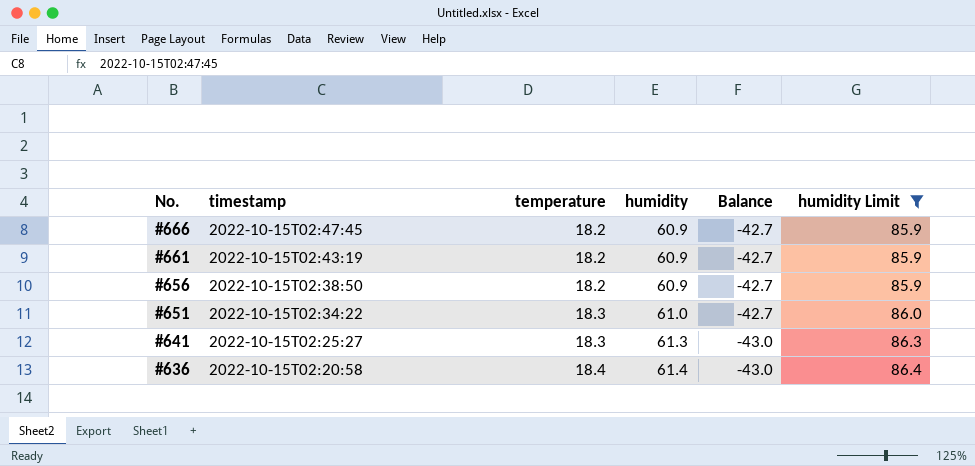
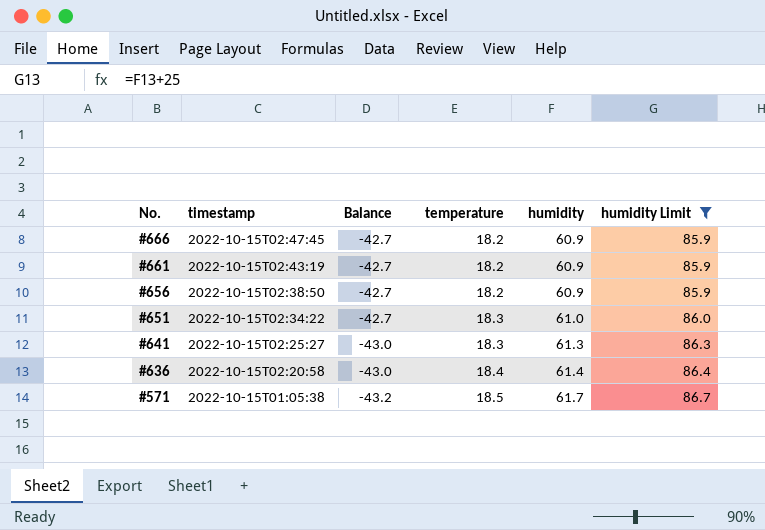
column Balance | position: 5 -> 3
row #571: none -> 2022-10-15T01:05:38 | -43.2 | 18.5 | 61.7 | 86.7

